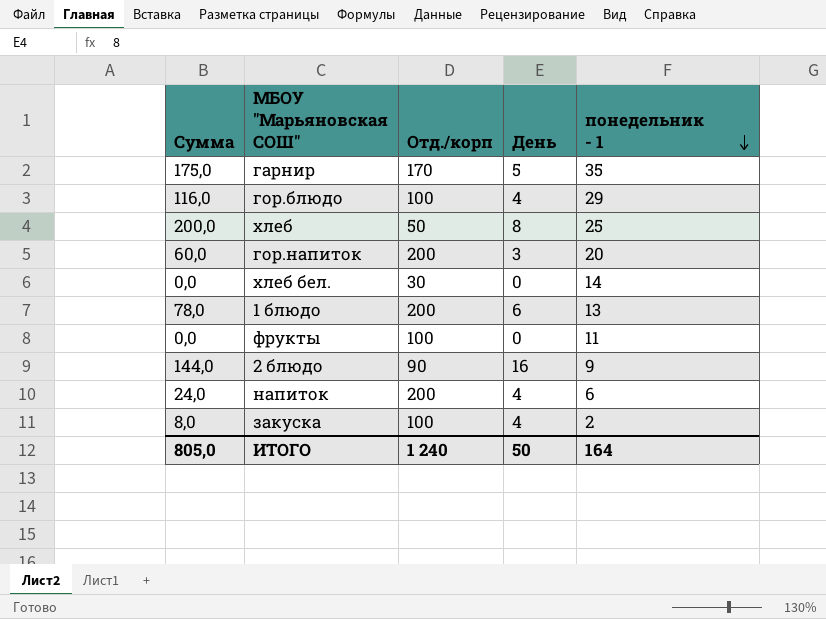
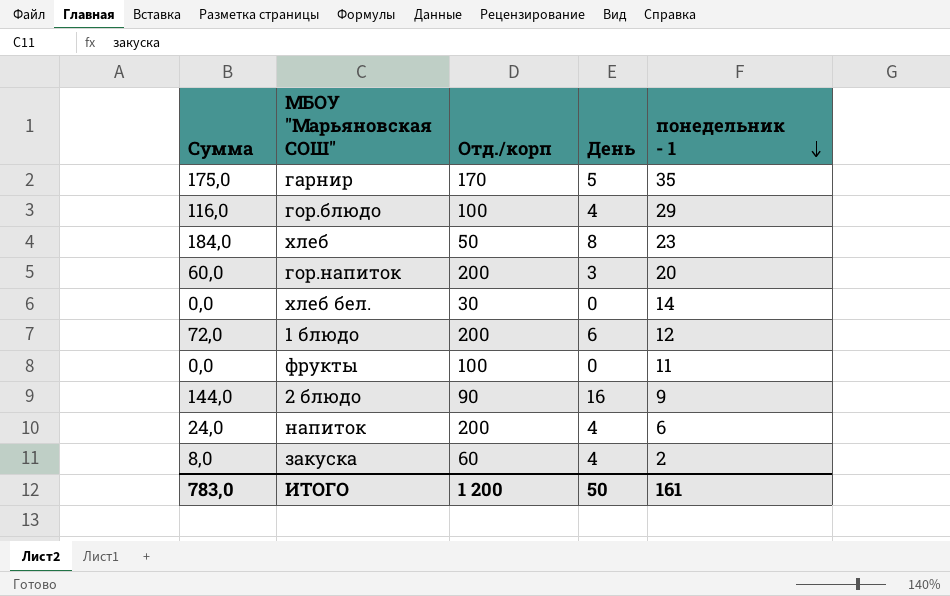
хлеб | Сумма: 200,0 -> 184,0
хлеб | понедельник - 1: 25 -> 23
1 блюдо | Сумма: 78,0 -> 72,0
1 блюдо | понедельник - 1: 13 -> 12
закуска | Отд./корп: 100 -> 60
ИТОГО | Сумма: 805,0 -> 783,0
ИТОГО | Отд./корп: 1 240 -> 1 200
ИТОГО | понедельник - 1: 164 -> 161

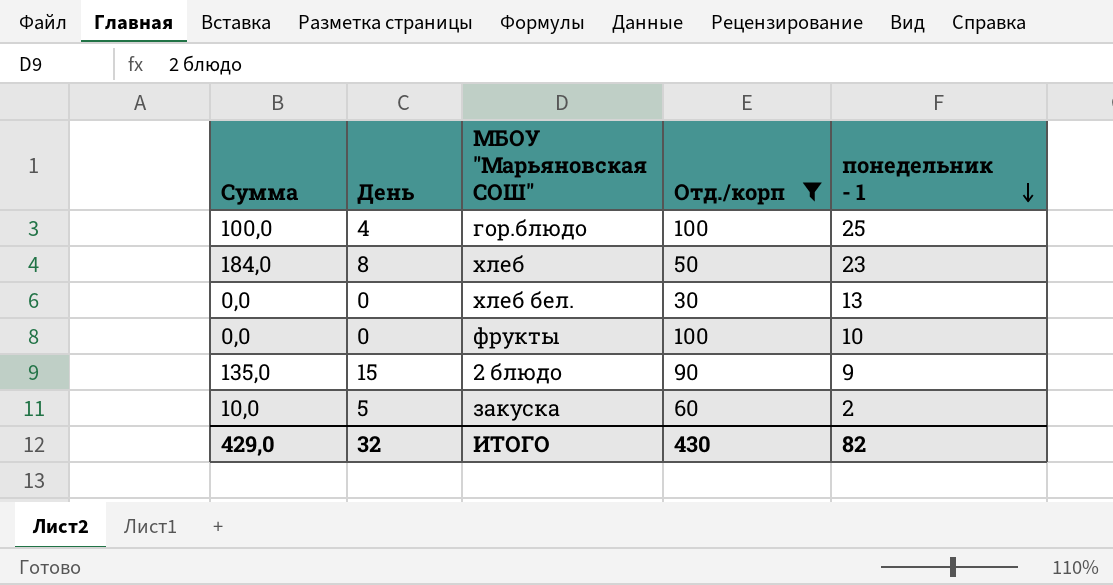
filter: none -> Отд./корп <= 100
column День | position: 4 -> 2
гор.блюдо | Сумма: 116,0 -> 100,0
гор.блюдо | понедельник - 1: 29 -> 25
хлеб бел. | понедельник - 1: 14 -> 13
фрукты | понедельник - 1: 11 -> 10
2 блюдо | Сумма: 144,0 -> 135,0
2 блюдо | День: 16 -> 15
закуска | Сумма: 8,0 -> 10,0
закуска | День: 4 -> 5
ИТОГО | Сумма: 783,0 -> 429,0
ИТОГО | День: 50 -> 32
ИТОГО | Отд./корп: 1 200 -> 430
ИТОГО | понедельник - 1: 161 -> 82

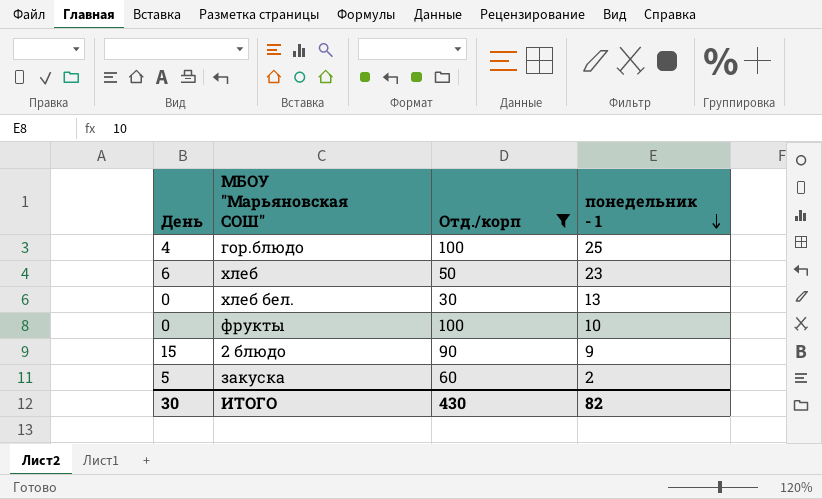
column Сумма | formula: [День] * [понедельник - 1] -> none
хлеб | День: 8 -> 6
ИТОГО | День: 32 -> 30

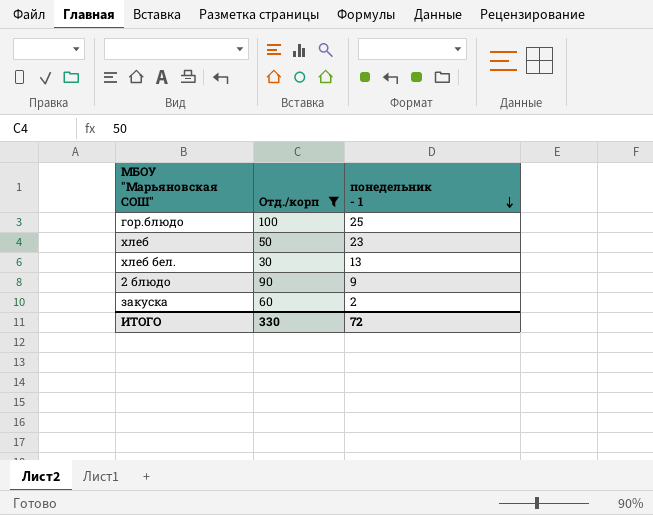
column День | position: 1 -> none
row фрукты: 0 | 100 | 10 -> none
ИТОГО | Отд./корп: 430 -> 330
ИТОГО | понедельник - 1: 82 -> 72

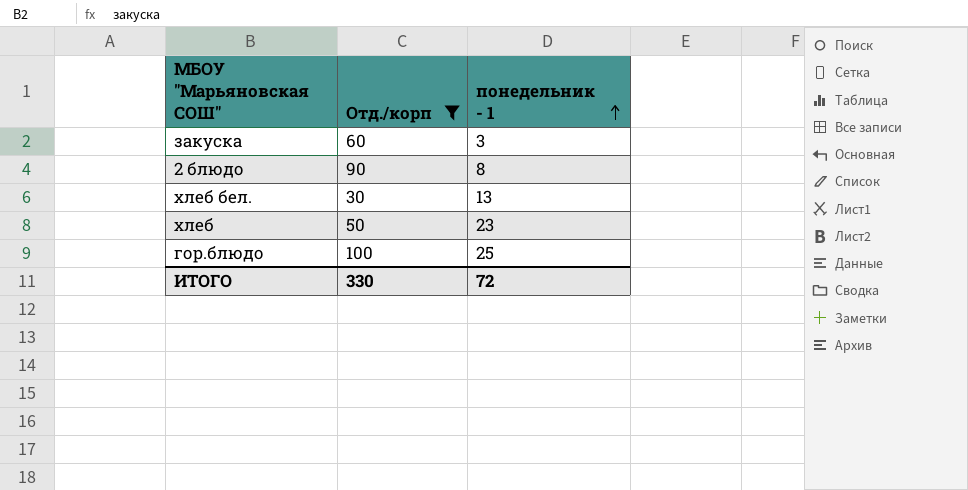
row order: понедельник - 1 descending -> понедельник - 1 ascending
закуска | понедельник - 1: 2 -> 3
2 блюдо | понедельник - 1: 9 -> 8

